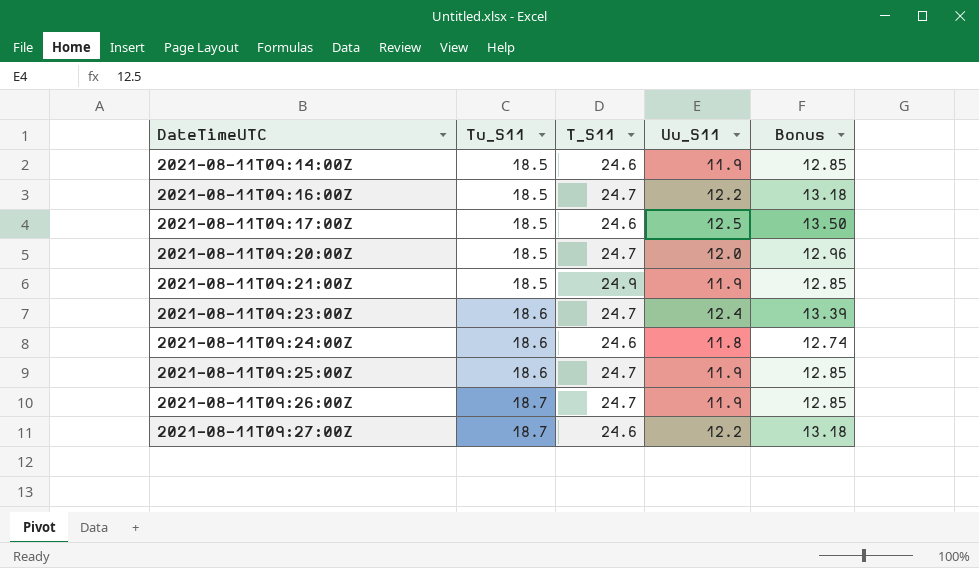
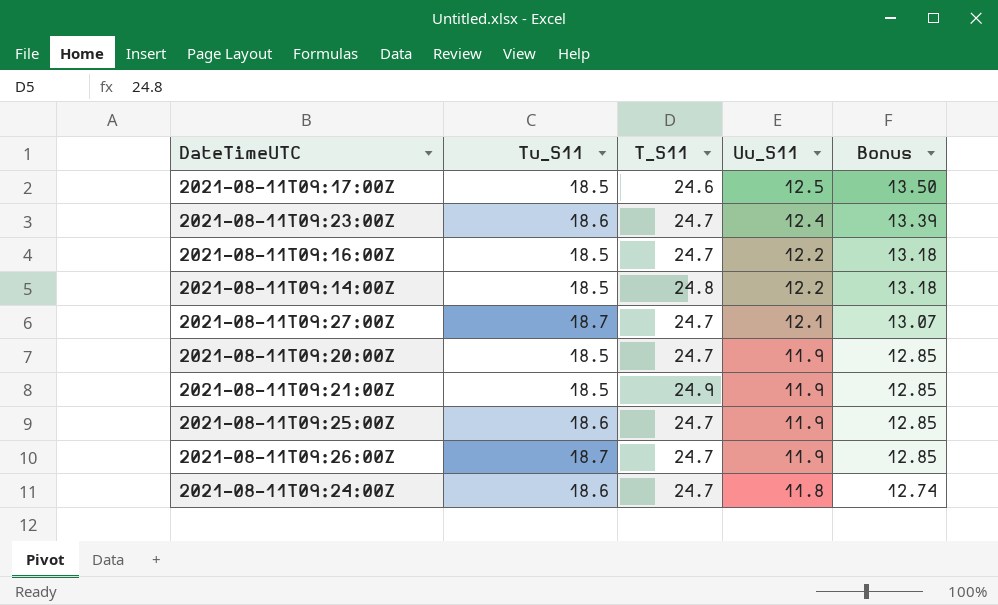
row order: DateTimeUTC ascending -> Uu_S11 descending
2021-08-11T09:14:00Z | T_S11: 24.6 -> 24.8
2021-08-11T09:14:00Z | Uu_S11: 11.9 -> 12.2
2021-08-11T09:14:00Z | Bonus: 12.85 -> 13.18
2021-08-11T09:27:00Z | T_S11: 24.6 -> 24.7
2021-08-11T09:27:00Z | Uu_S11: 12.2 -> 12.1
2021-08-11T09:27:00Z | Bonus: 13.18 -> 13.07
2021-08-11T09:20:00Z | Uu_S11: 12.0 -> 11.9
2021-08-11T09:20:00Z | Bonus: 12.96 -> 12.85
2021-08-11T09:24:00Z | T_S11: 24.6 -> 24.7

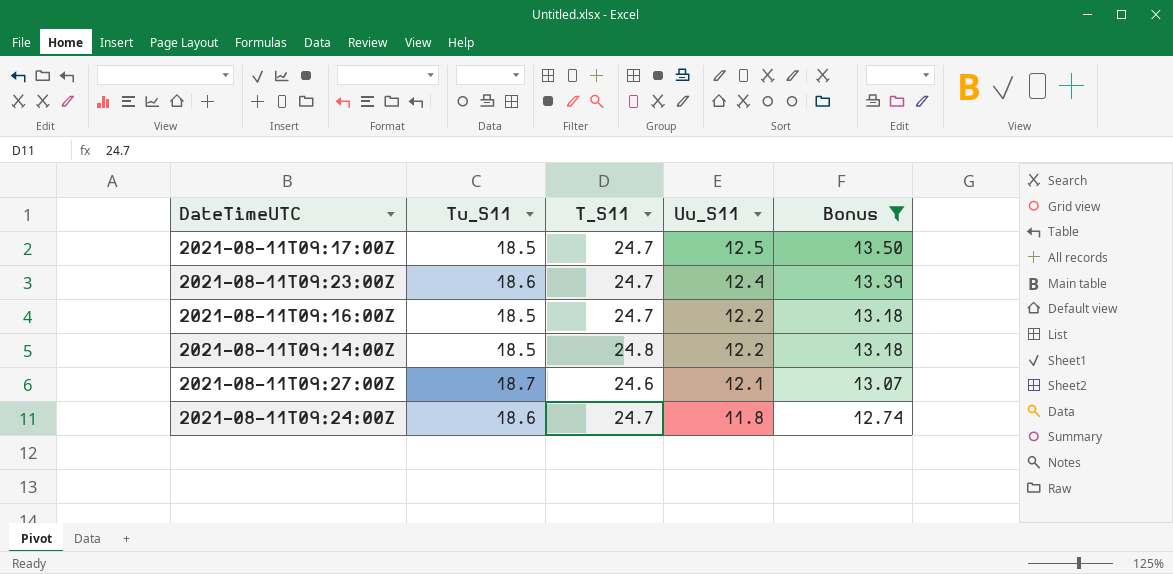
filter: none -> Bonus != 12.85
2021-08-11T09:17:00Z | T_S11: 24.6 -> 24.7
2021-08-11T09:27:00Z | T_S11: 24.7 -> 24.6

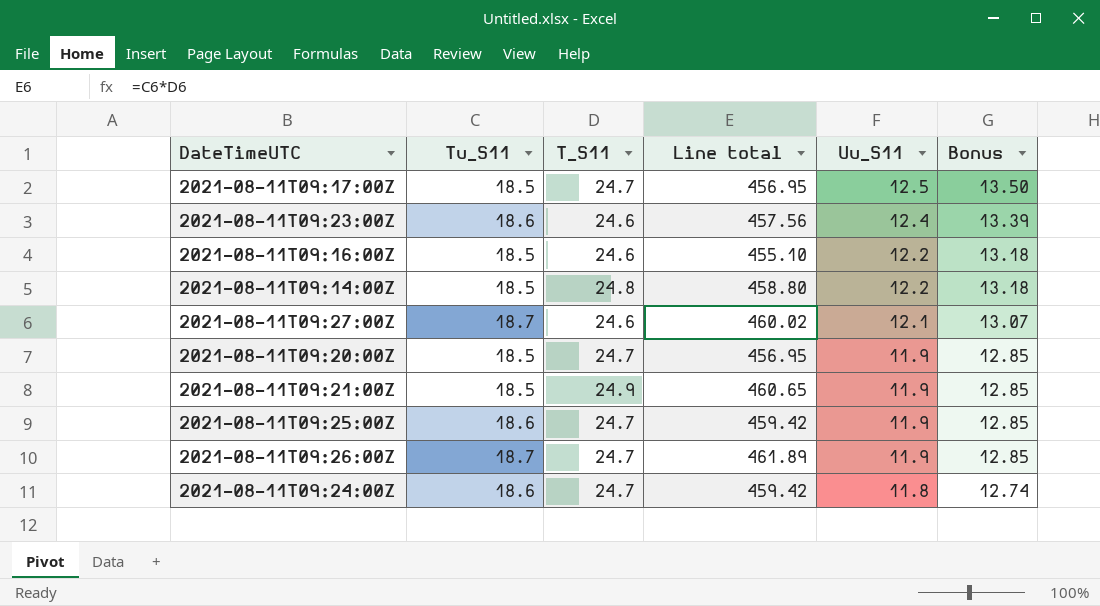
filter: Bonus != 12.85 -> none
column Line total | formula: none -> [Tu_S11] * [T_S11]
2021-08-11T09:23:00Z | T_S11: 24.7 -> 24.6
2021-08-11T09:16:00Z | T_S11: 24.7 -> 24.6

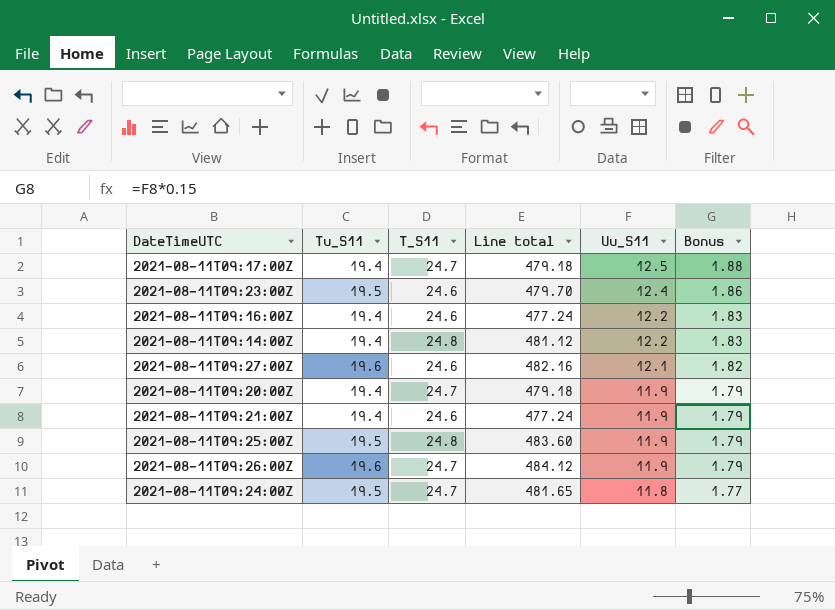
column Bonus | formula: [Uu_S11] * 1.08 -> [Uu_S11] * 0.15
2021-08-11T09:17:00Z | Tu_S11: 18.5 -> 19.4
2021-08-11T09:17:00Z | Line total: 456.95 -> 479.18
2021-08-11T09:23:00Z | Tu_S11: 18.6 -> 19.5
2021-08-11T09:23:00Z | Line total: 457.56 -> 479.70
2021-08-11T09:16:00Z | Tu_S11: 18.5 -> 19.4
2021-08-11T09:16:00Z | Line total: 455.10 -> 477.24
2021-08-11T09:14:00Z | Tu_S11: 18.5 -> 19.4
2021-08-11T09:14:00Z | Line total: 458.80 -> 481.12
2021-08-11T09:27:00Z | Tu_S11: 18.7 -> 19.6
2021-08-11T09:27:00Z | Line total: 460.02 -> 482.16
2021-08-11T09:20:00Z | Tu_S11: 18.5 -> 19.4
2021-08-11T09:20:00Z | Line total: 456.95 -> 479.18
2021-08-11T09:21:00Z | Tu_S11: 18.5 -> 19.4
2021-08-11T09:21:00Z | T_S11: 24.9 -> 24.6
2021-08-11T09:21:00Z | Line total: 460.65 -> 477.24
2021-08-11T09:25:00Z | Tu_S11: 18.6 -> 19.5
2021-08-11T09:25:00Z | T_S11: 24.7 -> 24.8
2021-08-11T09:25:00Z | Line total: 459.42 -> 483.60
2021-08-11T09:26:00Z | Tu_S11: 18.7 -> 19.6
2021-08-11T09:26:00Z | Line total: 461.89 -> 484.12
2021-08-11T09:24:00Z | Tu_S11: 18.6 -> 19.5
2021-08-11T09:24:00Z | Line total: 459.42 -> 481.65

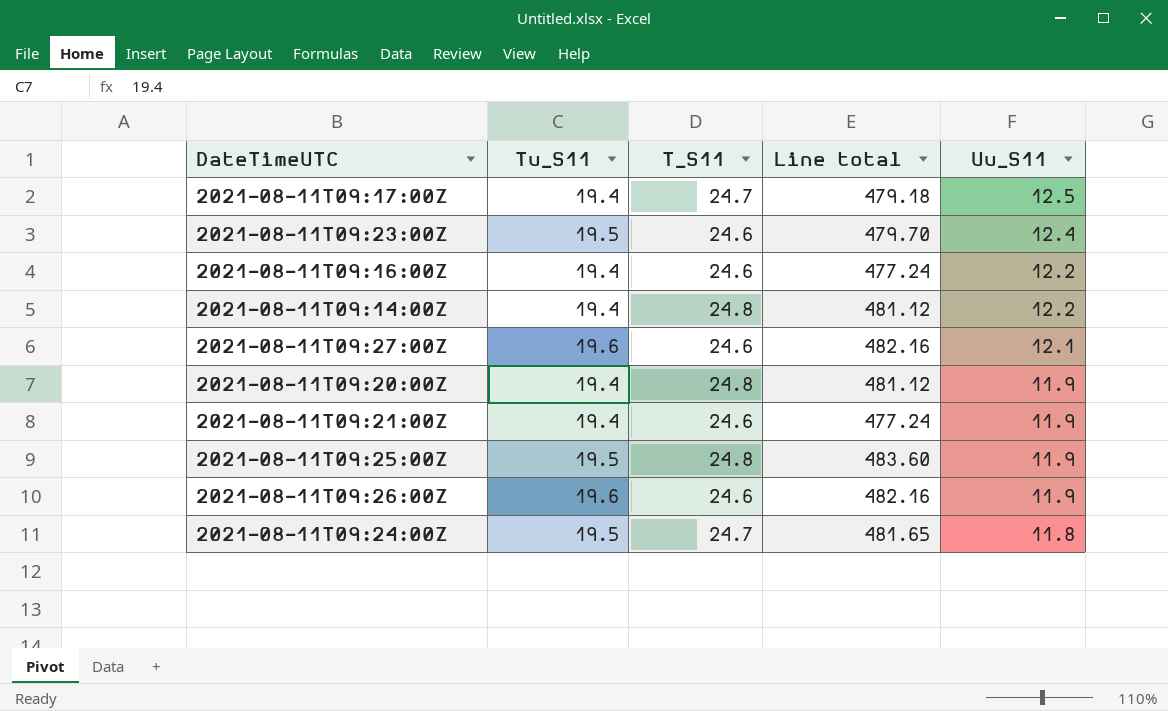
column Bonus | formula: [Uu_S11] * 0.15 -> none
2021-08-11T09:20:00Z | T_S11: 24.7 -> 24.8
2021-08-11T09:20:00Z | Line total: 479.18 -> 481.12
2021-08-11T09:26:00Z | T_S11: 24.7 -> 24.6
2021-08-11T09:26:00Z | Line total: 484.12 -> 482.16

